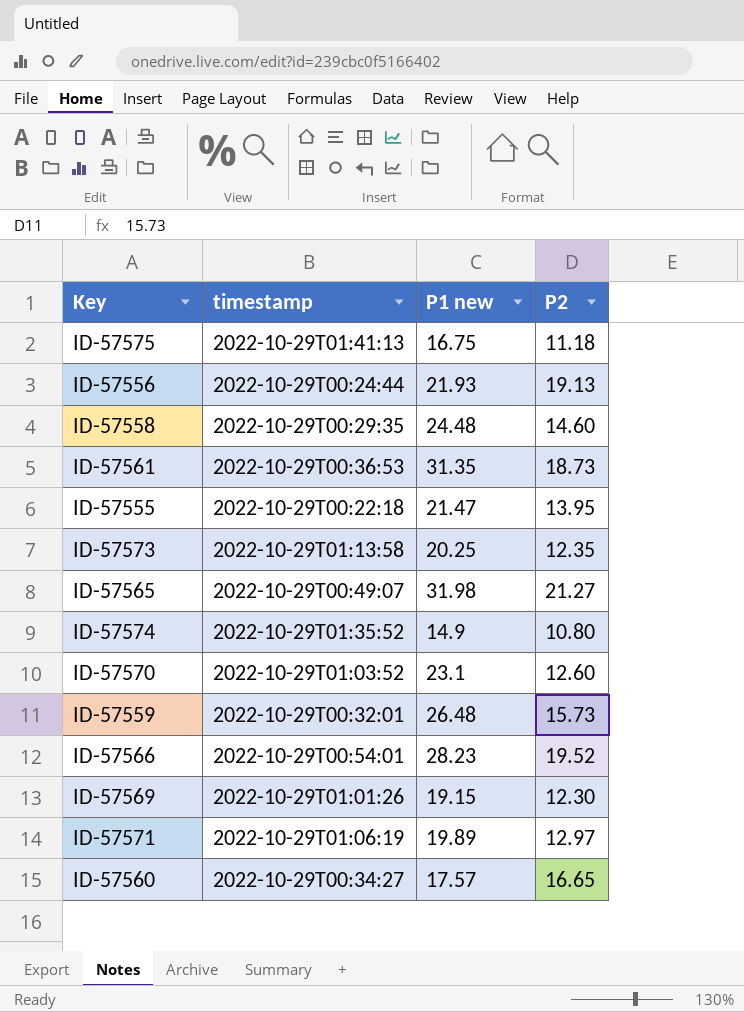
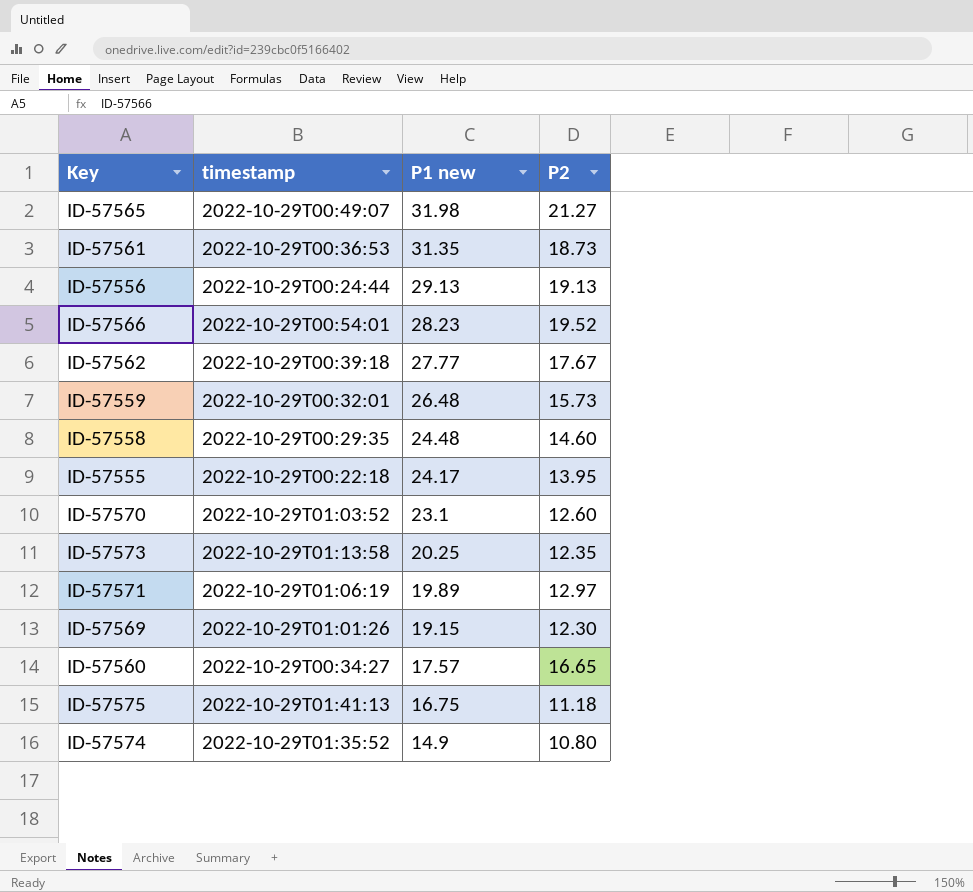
row order: none -> P1 new descending
ID-57556 | P1 new: 21.93 -> 29.13
row ID-57562: none -> 2022-10-29T00:39:18 | 27.77 | 17.67
ID-57555 | P1 new: 21.47 -> 24.17

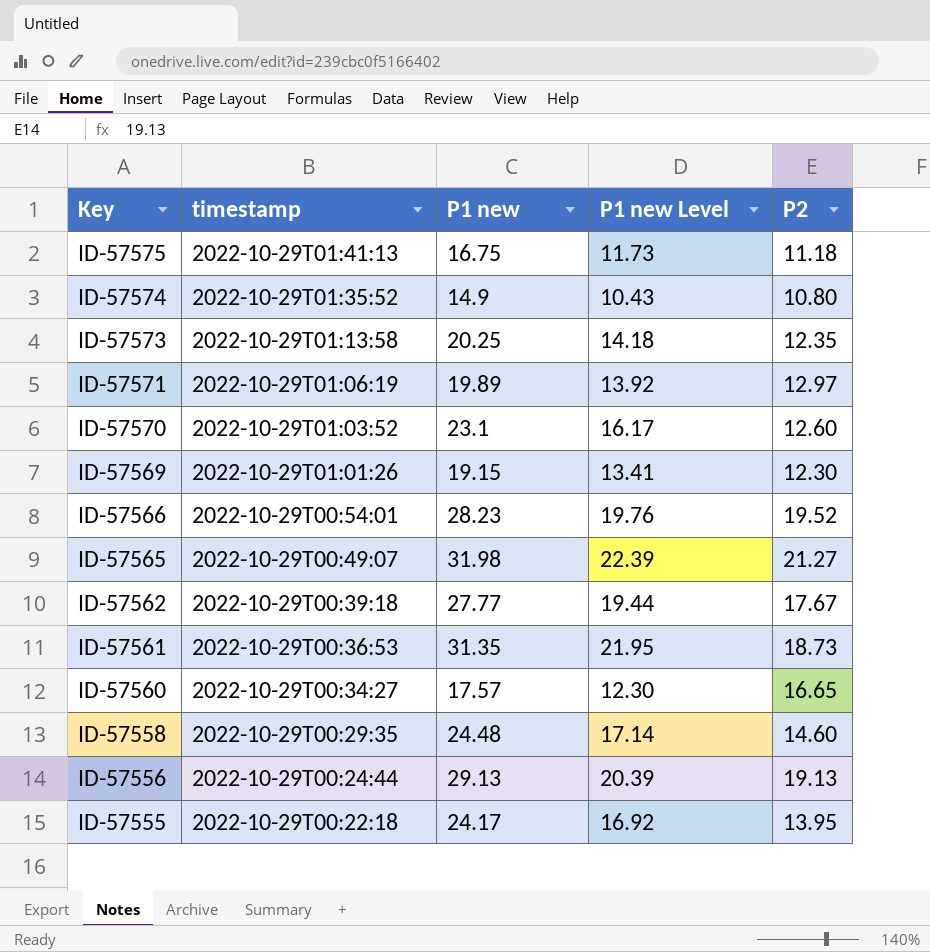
row order: P1 new descending -> Key descending
column P1 new Level | formula: none -> [P1 new] * 0.7
row ID-57559: 2022-10-29T00:32:01 | 26.48 | 15.73 -> none

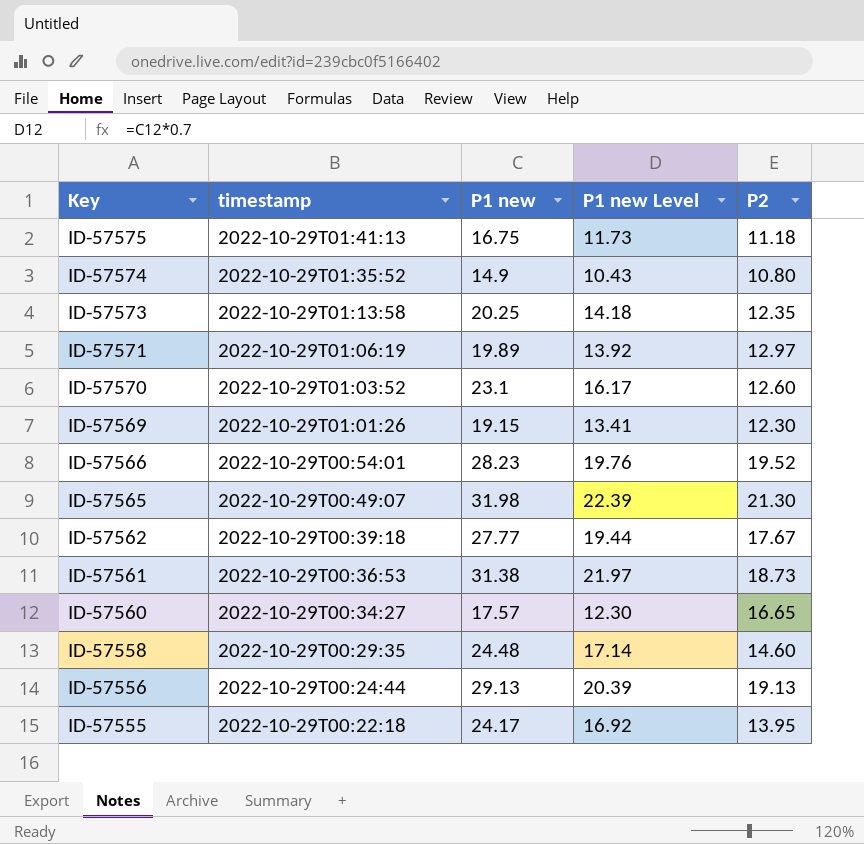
ID-57565 | P2: 21.27 -> 21.30
ID-57561 | P1 new: 31.35 -> 31.38
ID-57561 | P1 new Level: 21.95 -> 21.97

